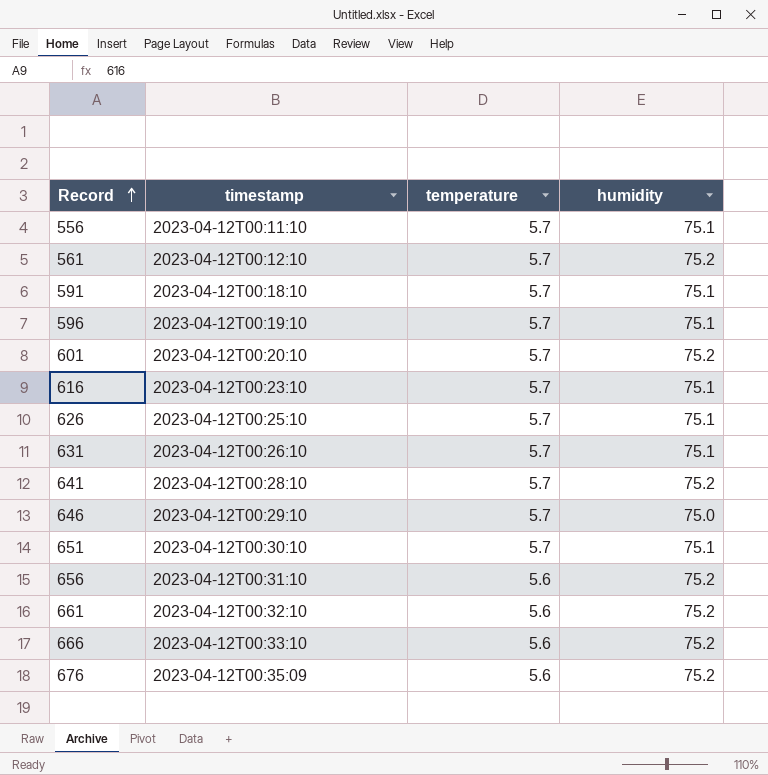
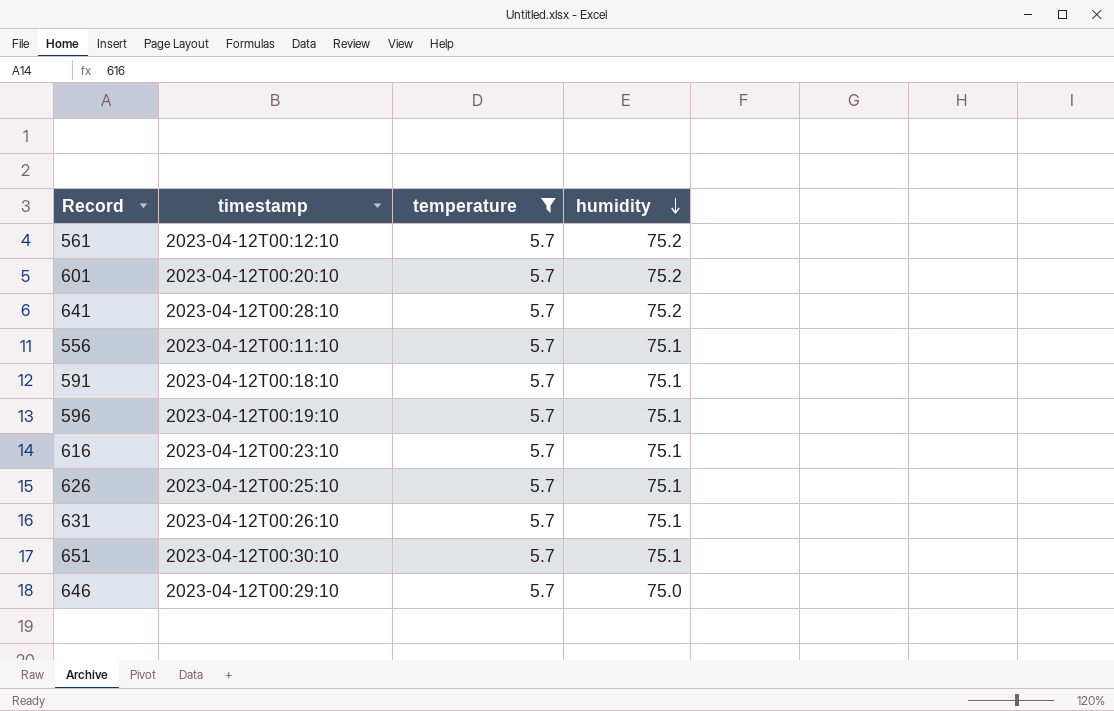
filter: none -> temperature = 5.7
row order: Record ascending -> humidity descending

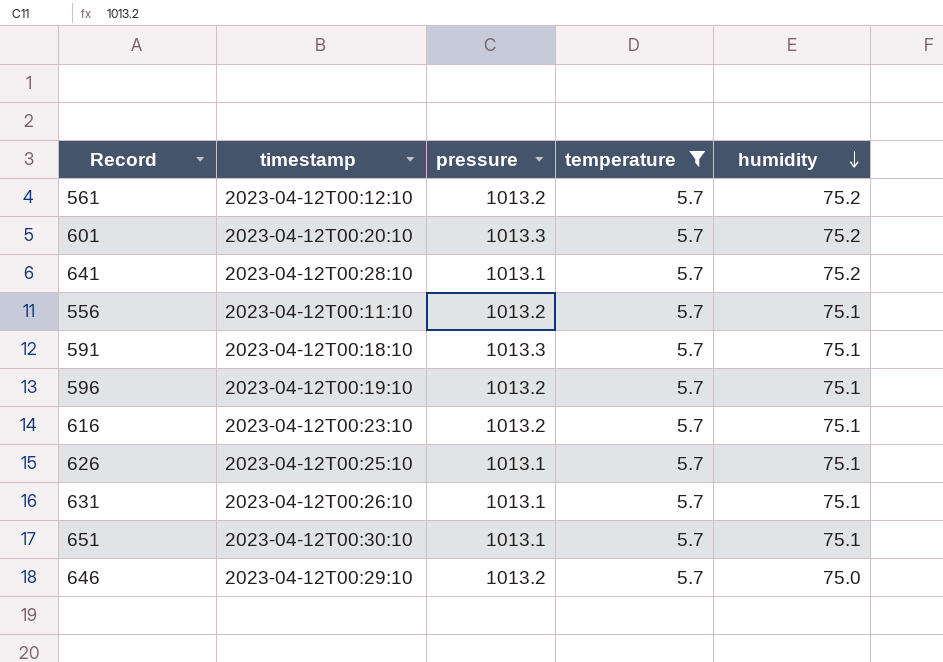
column pressure | position: none -> 3

